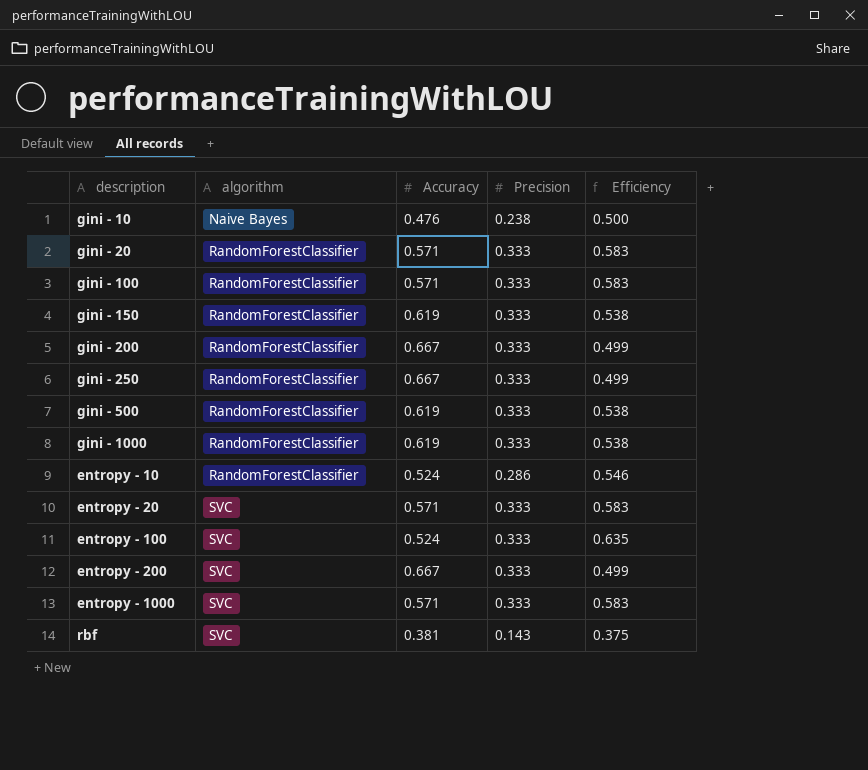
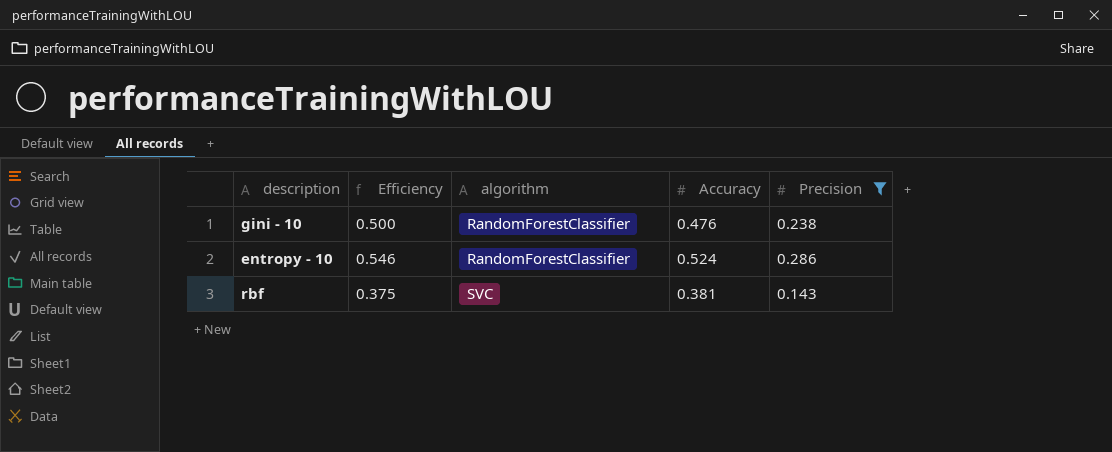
filter: none -> Precision != 0.333
column Efficiency | position: 5 -> 2
gini - 10 | algorithm: Naive Bayes -> RandomForestClassifier

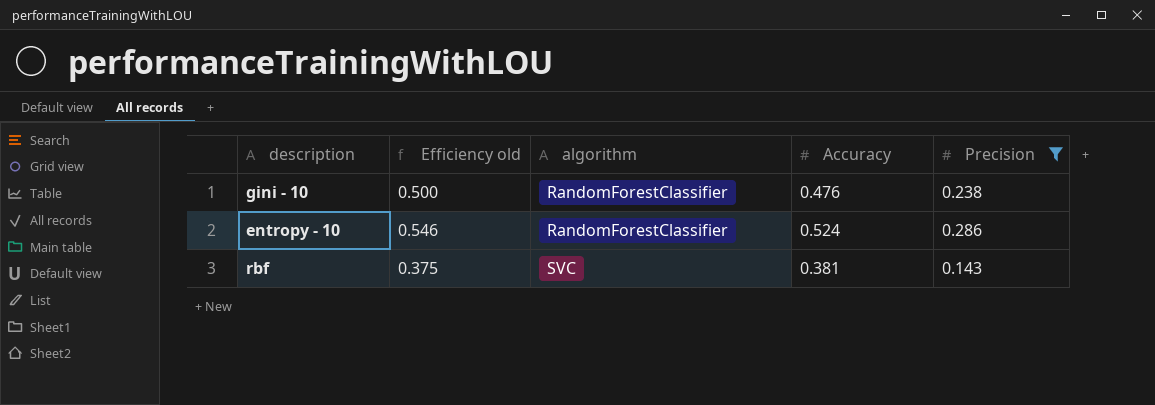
column name: Efficiency -> Efficiency old

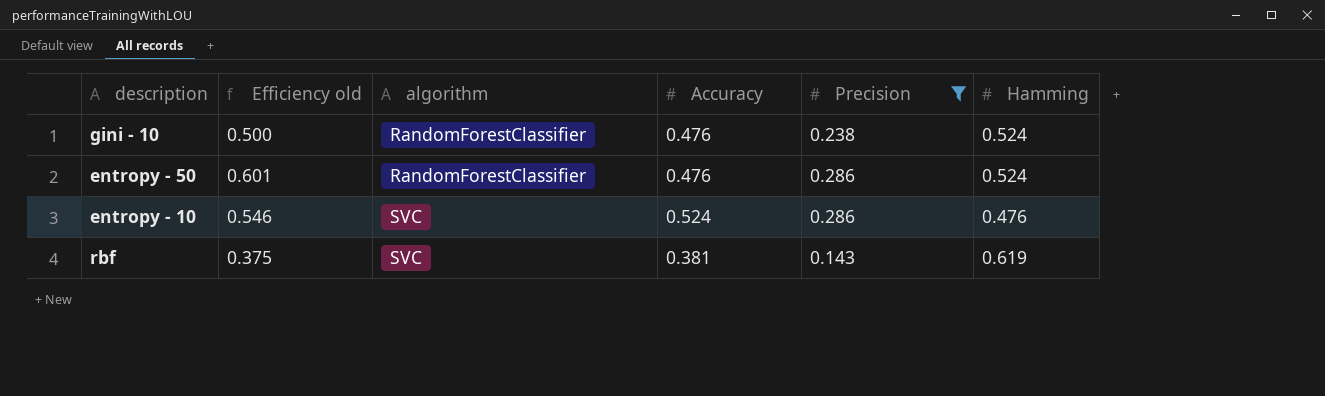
column Hamming | position: none -> 6
row entropy - 50: none -> 0.601 | RandomForestClassifier | 0.476 | 0.286 | 0.524
entropy - 10 | algorithm: RandomForestClassifier -> SVC

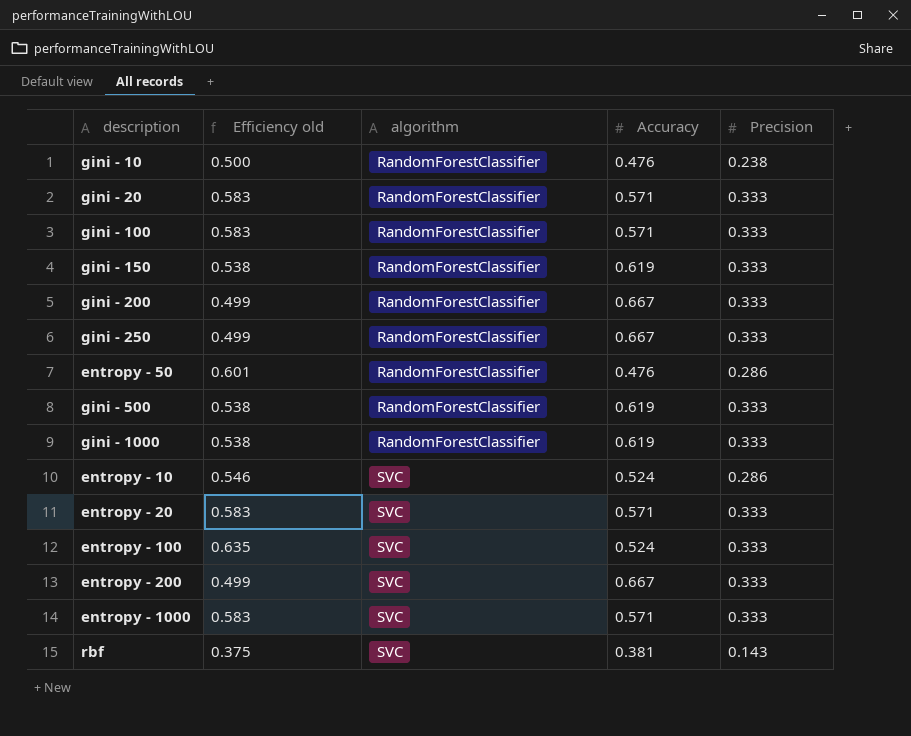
filter: Precision != 0.333 -> none
column Hamming | position: 6 -> none

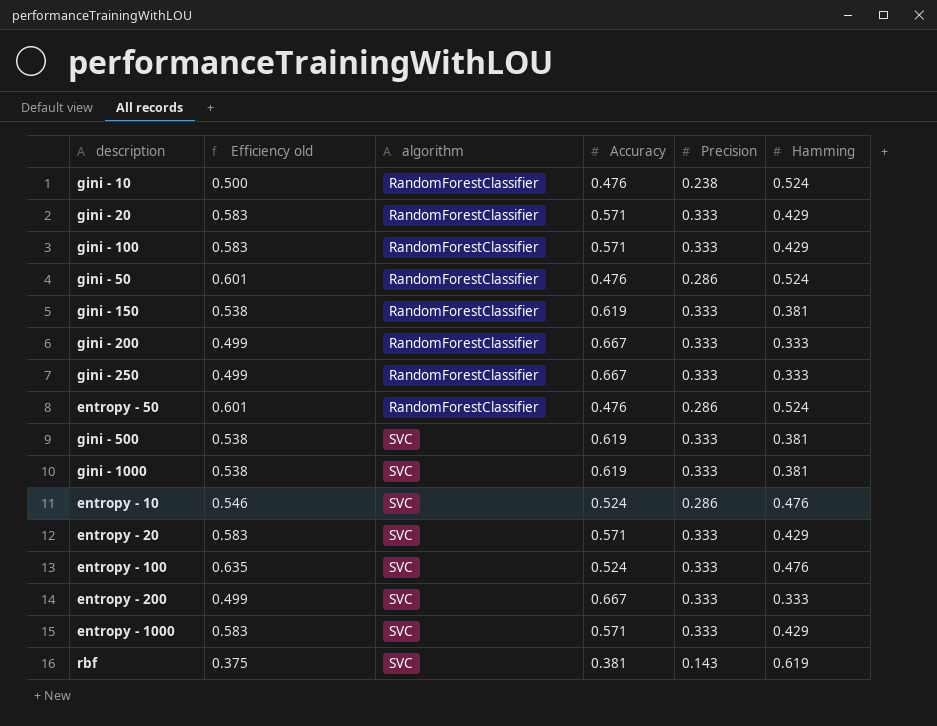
column Hamming | position: none -> 6
row gini - 50: none -> 0.601 | RandomForestClassifier | 0.476 | 0.286 | 0.524
gini - 500 | algorithm: RandomForestClassifier -> SVC
gini - 1000 | algorithm: RandomForestClassifier -> SVC

